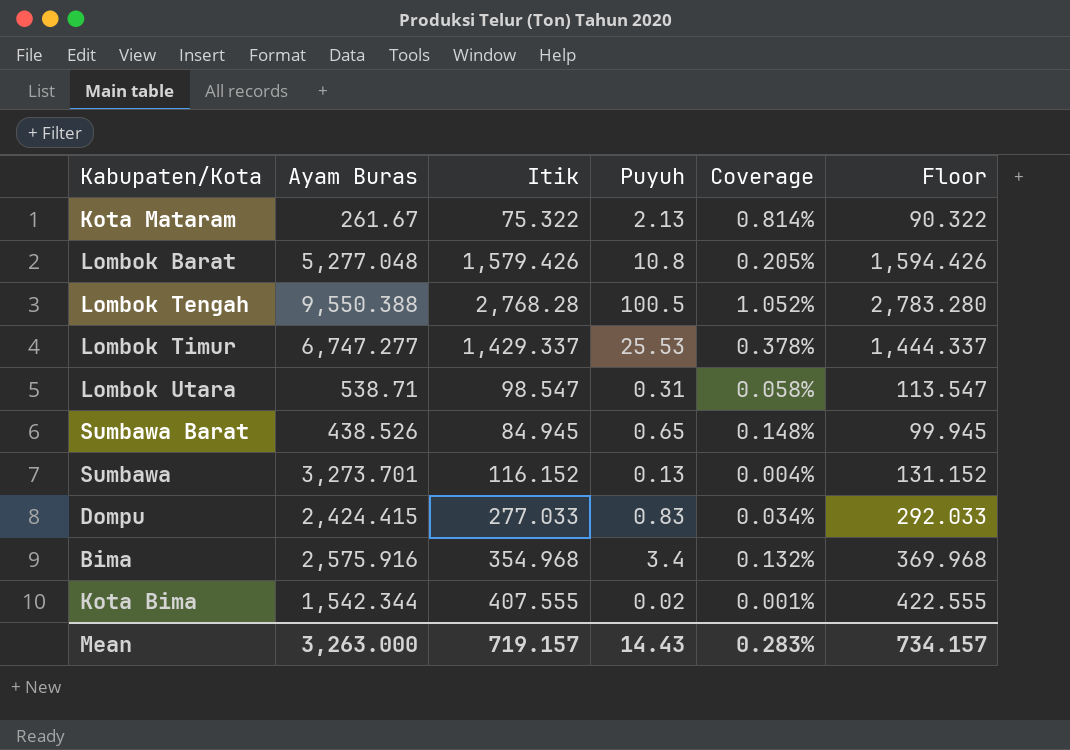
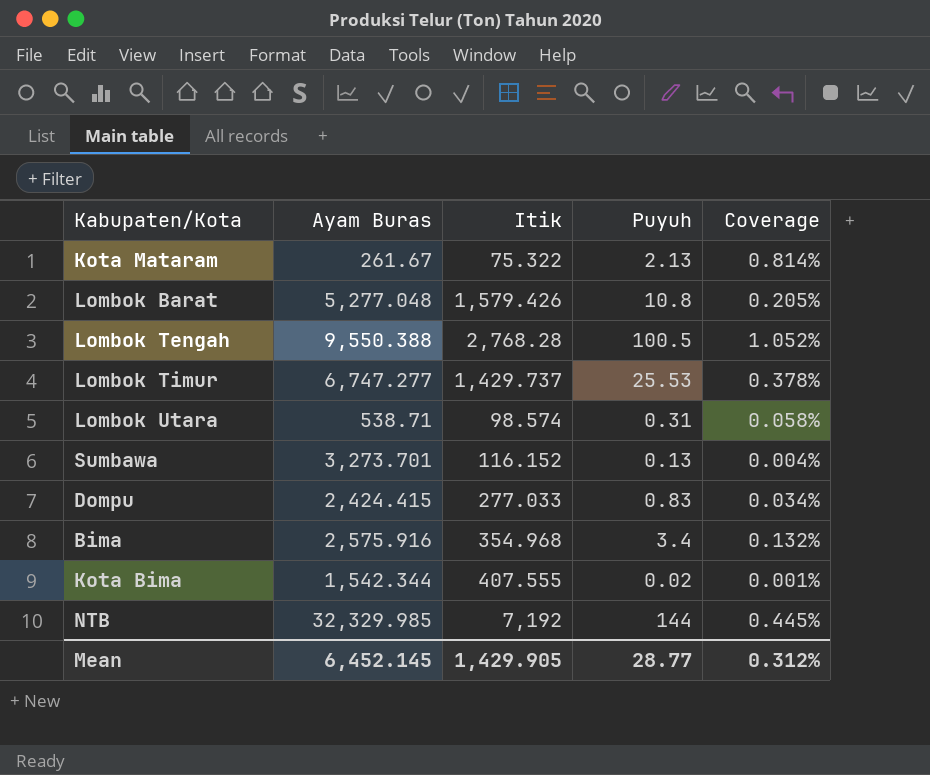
column Floor | formula: [Itik] + 15 -> none
row Sumbawa Barat: 438.526 | 84.945 | 0.65 | 0.148% | 99.945 -> none
Lombok Timur | Itik: 1,429.337 -> 1,429.737
Lombok Utara | Itik: 98.547 -> 98.574
row NTB: none -> 32,329.985 | 7,192 | 144 | 0.445%
Mean | Ayam Buras: 3,263.000 -> 6,452.145
Mean | Itik: 719.157 -> 1,429.905
Mean | Puyuh: 14.43 -> 28.77
Mean | Coverage: 0.283% -> 0.312%

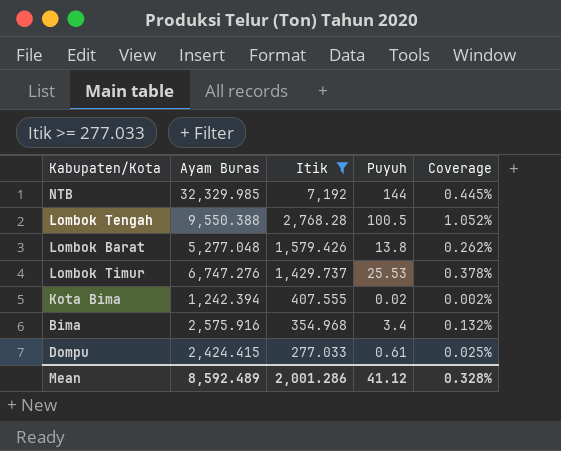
filter: none -> Itik >= 277.033
row order: none -> Itik descending
Lombok Barat | Puyuh: 10.8 -> 13.8
Lombok Barat | Coverage: 0.205% -> 0.262%
Lombok Timur | Ayam Buras: 6,747.277 -> 6,747.276
Kota Bima | Ayam Buras: 1,542.344 -> 1,242.394
Kota Bima | Coverage: 0.001% -> 0.002%
Dompu | Puyuh: 0.83 -> 0.61
Dompu | Coverage: 0.034% -> 0.025%
Mean | Ayam Buras: 6,452.145 -> 8,592.489
Mean | Itik: 1,429.905 -> 2,001.286
Mean | Puyuh: 28.77 -> 41.12
Mean | Coverage: 0.312% -> 0.328%

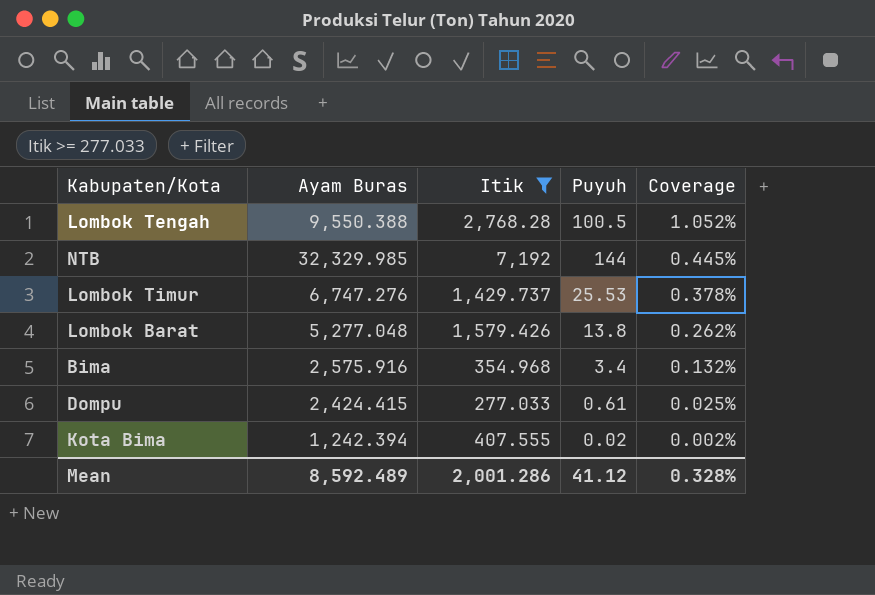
row order: Itik descending -> Coverage descending

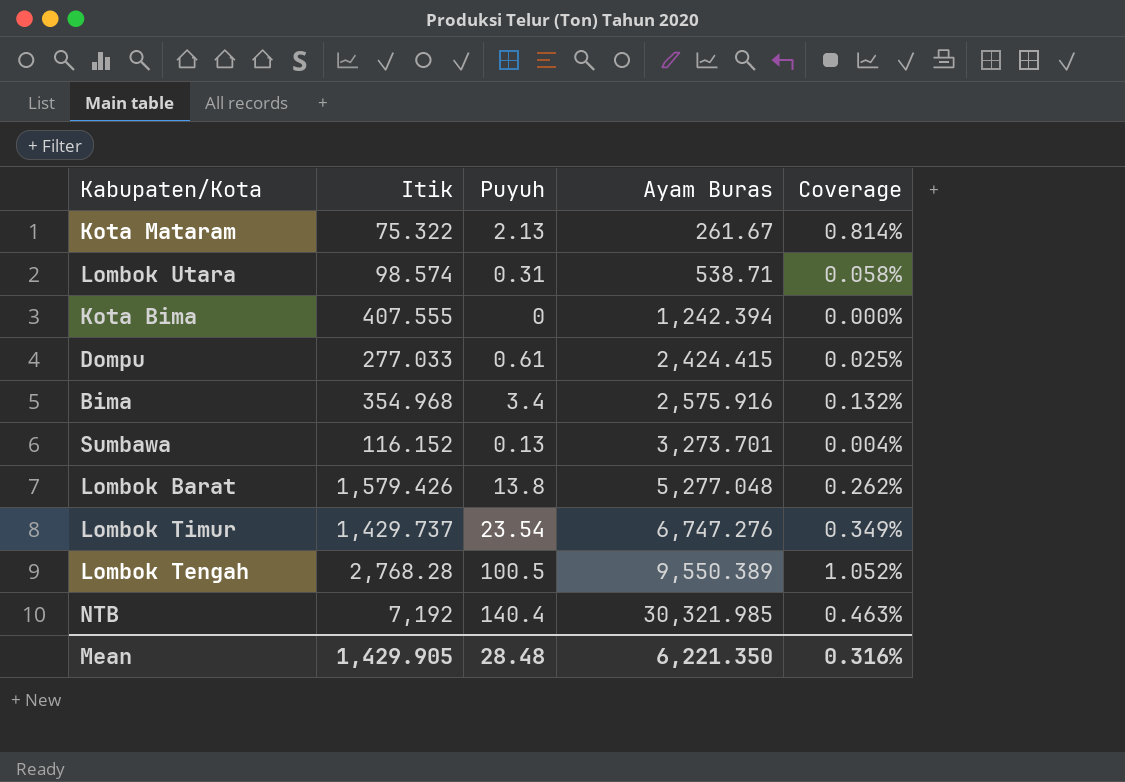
filter: Itik >= 277.033 -> none
row order: Coverage descending -> Ayam Buras ascending
column Ayam Buras | position: 2 -> 4
Kota Bima | Puyuh: 0.02 -> 0
Kota Bima | Coverage: 0.002% -> 0.000%
Lombok Timur | Puyuh: 25.53 -> 23.54
Lombok Timur | Coverage: 0.378% -> 0.349%
Lombok Tengah | Ayam Buras: 9,550.388 -> 9,550.389
NTB | Puyuh: 144 -> 140.4
NTB | Ayam Buras: 32,329.985 -> 30,321.985
NTB | Coverage: 0.445% -> 0.463%
Mean | Itik: 2,001.286 -> 1,429.905
Mean | Puyuh: 41.12 -> 28.48
Mean | Ayam Buras: 8,592.489 -> 6,221.350
Mean | Coverage: 0.328% -> 0.316%

